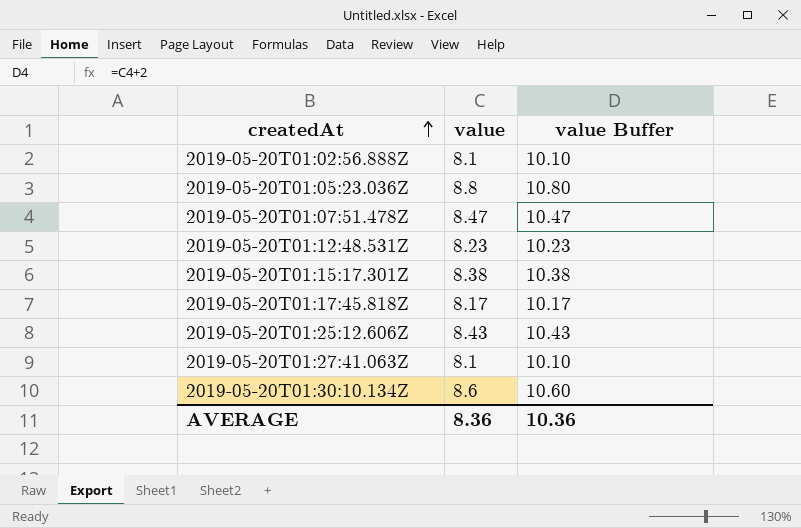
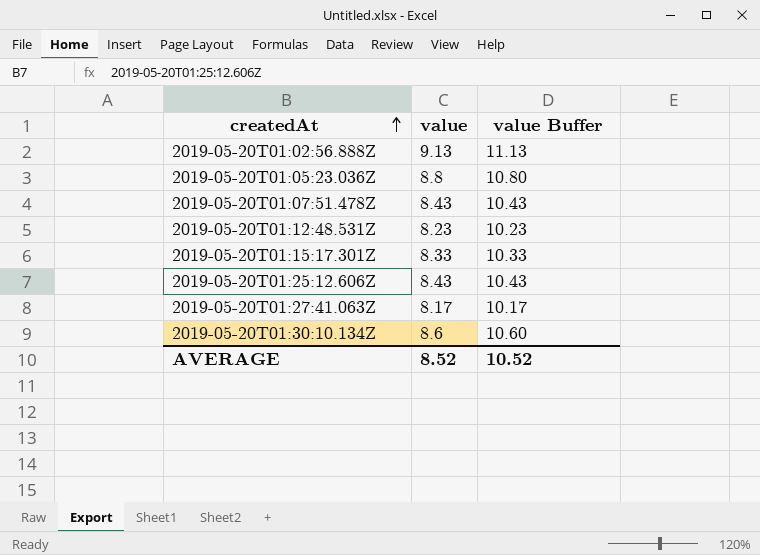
row 2019-05-20T01:17:45.818Z: 8.17 | 10.17 -> none
2019-05-20T01:02:56.888Z | value: 8.1 -> 9.13
2019-05-20T01:02:56.888Z | value Buffer: 10.10 -> 11.13
2019-05-20T01:07:51.478Z | value: 8.47 -> 8.43
2019-05-20T01:07:51.478Z | value Buffer: 10.47 -> 10.43
2019-05-20T01:15:17.301Z | value: 8.38 -> 8.33
2019-05-20T01:15:17.301Z | value Buffer: 10.38 -> 10.33
2019-05-20T01:27:41.063Z | value: 8.1 -> 8.17
2019-05-20T01:27:41.063Z | value Buffer: 10.10 -> 10.17
AVERAGE | value: 8.36 -> 8.52
AVERAGE | value Buffer: 10.36 -> 10.52

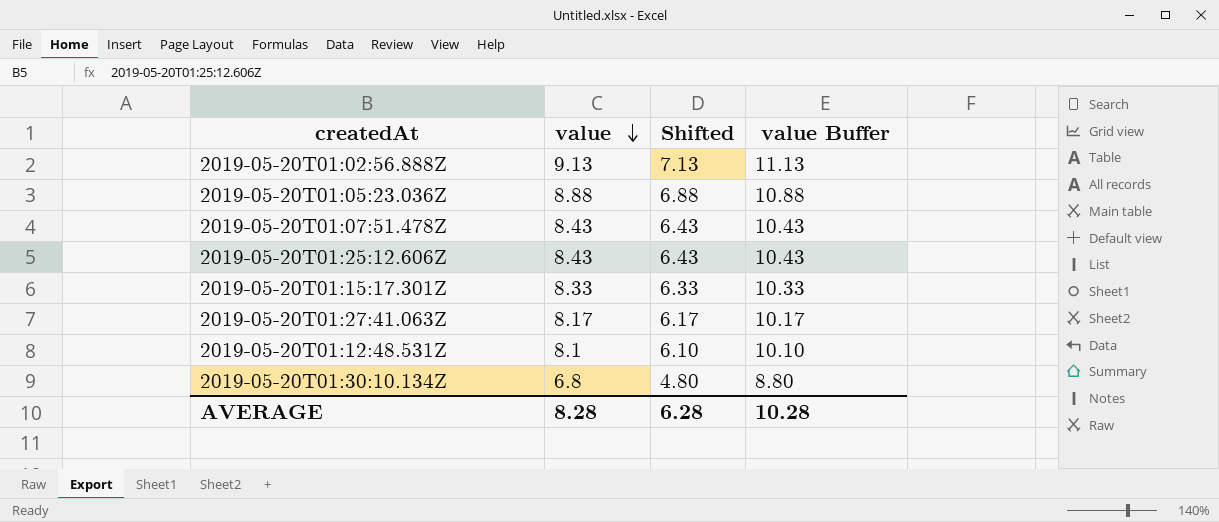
row order: createdAt ascending -> value descending
column Shifted | formula: none -> [value] - 2
2019-05-20T01:05:23.036Z | value: 8.8 -> 8.88
2019-05-20T01:05:23.036Z | value Buffer: 10.80 -> 10.88
2019-05-20T01:12:48.531Z | value: 8.23 -> 8.1
2019-05-20T01:12:48.531Z | value Buffer: 10.23 -> 10.10
2019-05-20T01:30:10.134Z | value: 8.6 -> 6.8
2019-05-20T01:30:10.134Z | value Buffer: 10.60 -> 8.80
AVERAGE | value: 8.52 -> 8.28
AVERAGE | value Buffer: 10.52 -> 10.28

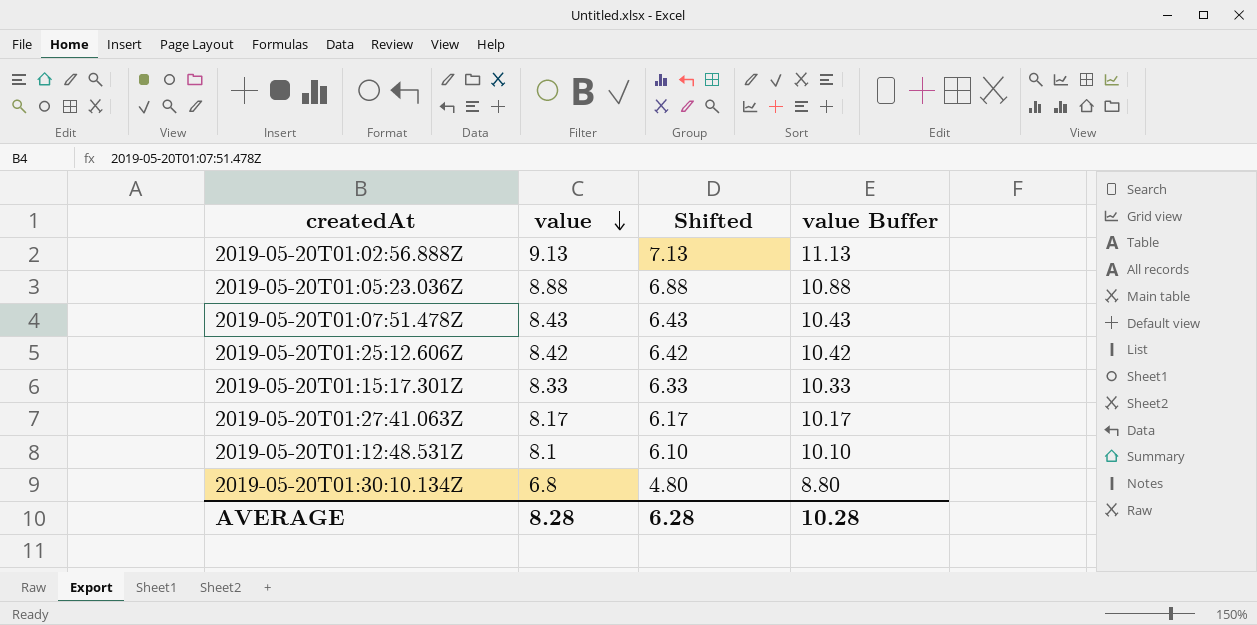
2019-05-20T01:25:12.606Z | value: 8.43 -> 8.42
2019-05-20T01:25:12.606Z | Shifted: 6.43 -> 6.42
2019-05-20T01:25:12.606Z | value Buffer: 10.43 -> 10.42

